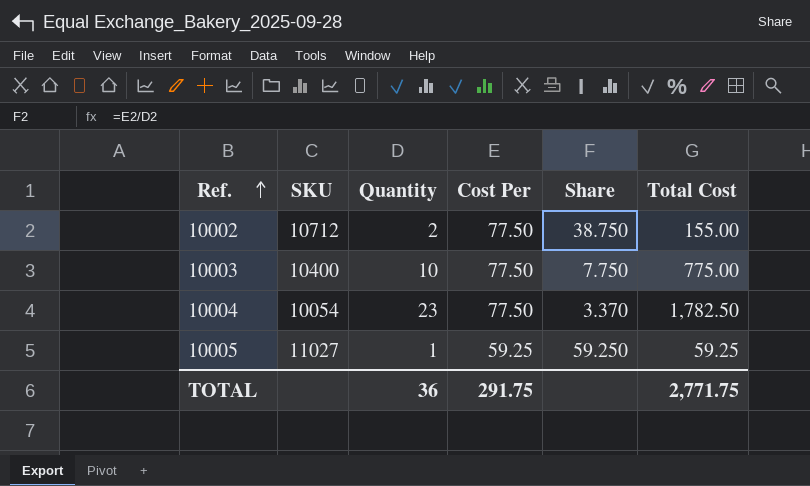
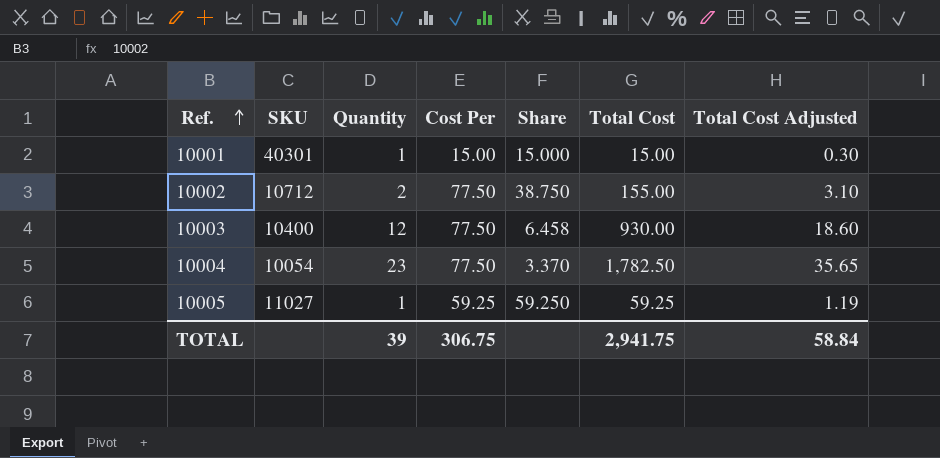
column Total Cost Adjusted | formula: none -> [Total Cost] * 0.02
row 10001: none -> 40301 | 1 | 15.00 | 15.000 | 15.00 | 0.30
10003 | Quantity: 10 -> 12
10003 | Share: 7.750 -> 6.458
10003 | Total Cost: 775.00 -> 930.00
TOTAL | Quantity: 36 -> 39
TOTAL | Cost Per: 291.75 -> 306.75
TOTAL | Total Cost: 2,771.75 -> 2,941.75

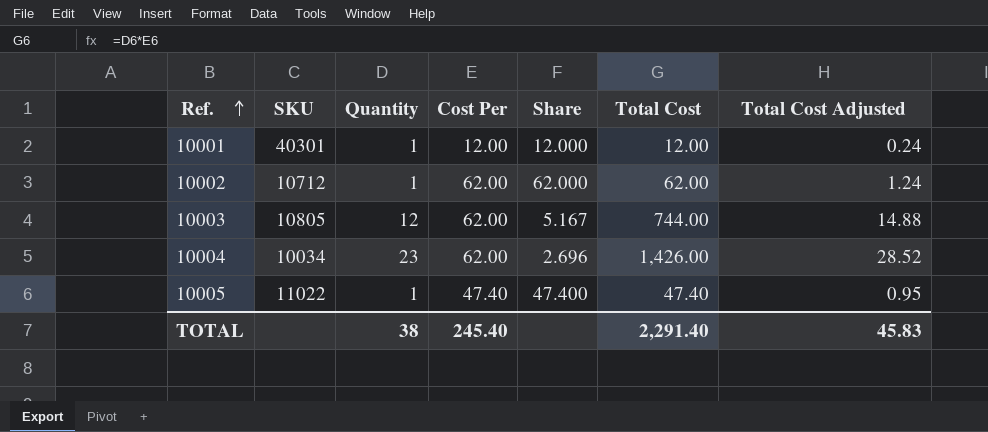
10001 | Cost Per: 15.00 -> 12.00
10001 | Share: 15.000 -> 12.000
10001 | Total Cost: 15.00 -> 12.00
10001 | Total Cost Adjusted: 0.30 -> 0.24
10002 | Quantity: 2 -> 1
10002 | Cost Per: 77.50 -> 62.00
10002 | Share: 38.750 -> 62.000
10002 | Total Cost: 155.00 -> 62.00
10002 | Total Cost Adjusted: 3.10 -> 1.24
10003 | SKU: 10400 -> 10805
10003 | Cost Per: 77.50 -> 62.00
10003 | Share: 6.458 -> 5.167
10003 | Total Cost: 930.00 -> 744.00
10003 | Total Cost Adjusted: 18.60 -> 14.88
10004 | SKU: 10054 -> 10034
10004 | Cost Per: 77.50 -> 62.00
10004 | Share: 3.370 -> 2.696
10004 | Total Cost: 1,782.50 -> 1,426.00
10004 | Total Cost Adjusted: 35.65 -> 28.52
10005 | SKU: 11027 -> 11022
10005 | Cost Per: 59.25 -> 47.40
10005 | Share: 59.250 -> 47.400
10005 | Total Cost: 59.25 -> 47.40
10005 | Total Cost Adjusted: 1.19 -> 0.95
TOTAL | Quantity: 39 -> 38
TOTAL | Cost Per: 306.75 -> 245.40
TOTAL | Total Cost: 2,941.75 -> 2,291.40
TOTAL | Total Cost Adjusted: 58.84 -> 45.83

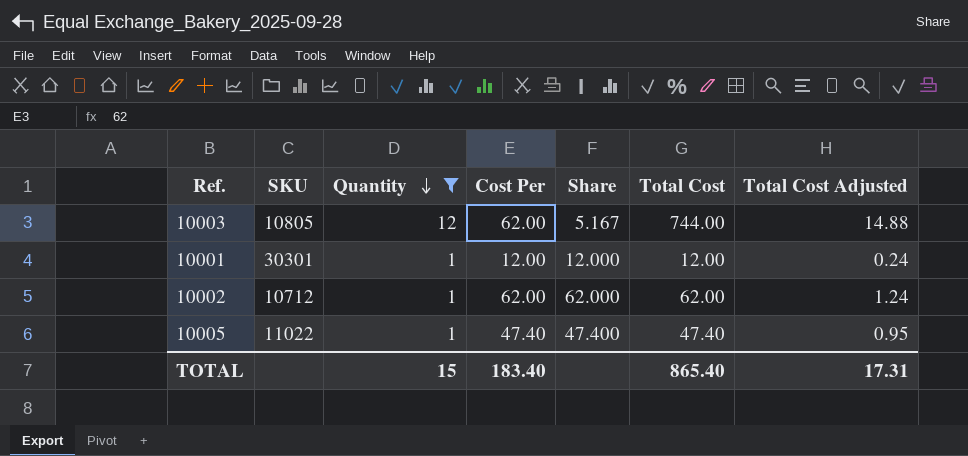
filter: none -> Quantity != 23
row order: Ref. ascending -> Quantity descending
10001 | SKU: 40301 -> 30301
TOTAL | Quantity: 38 -> 15
TOTAL | Cost Per: 245.40 -> 183.40
TOTAL | Total Cost: 2,291.40 -> 865.40
TOTAL | Total Cost Adjusted: 45.83 -> 17.31

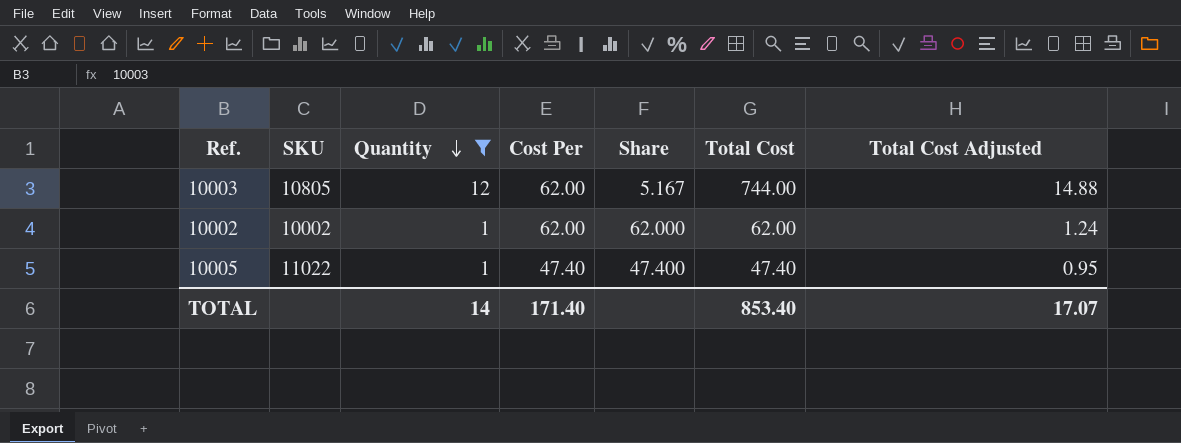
row 10001: 30301 | 1 | 12.00 | 12.000 | 12.00 | 0.24 -> none
10002 | SKU: 10712 -> 10002
TOTAL | Quantity: 15 -> 14
TOTAL | Cost Per: 183.40 -> 171.40
TOTAL | Total Cost: 865.40 -> 853.40
TOTAL | Total Cost Adjusted: 17.31 -> 17.07

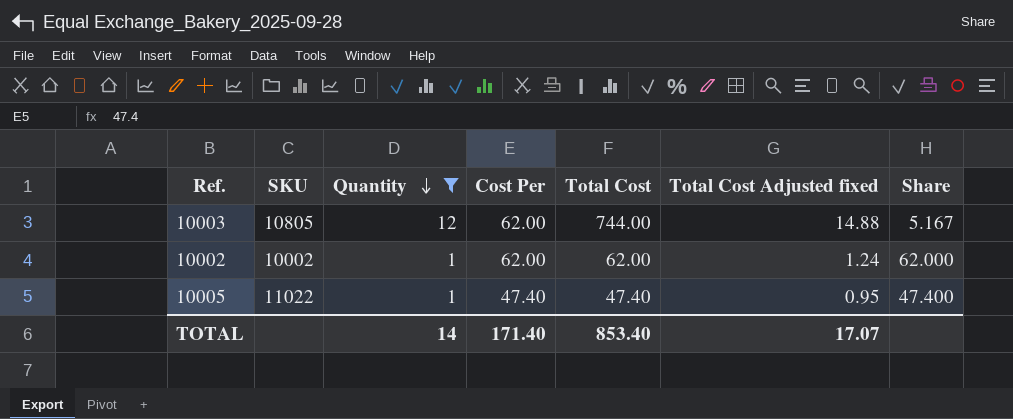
column name: Total Cost Adjusted -> Total Cost Adjusted fixed
column Share | position: 5 -> 7

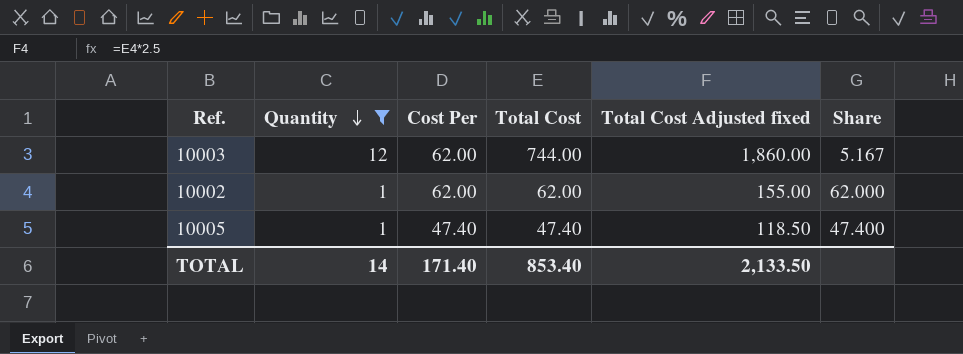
column SKU | position: 2 -> none
column Total Cost Adjusted fixed | formula: [Total Cost] * 0.02 -> [Total Cost] * 2.5
TOTAL | Total Cost Adjusted fixed: 17.07 -> 2,133.50

